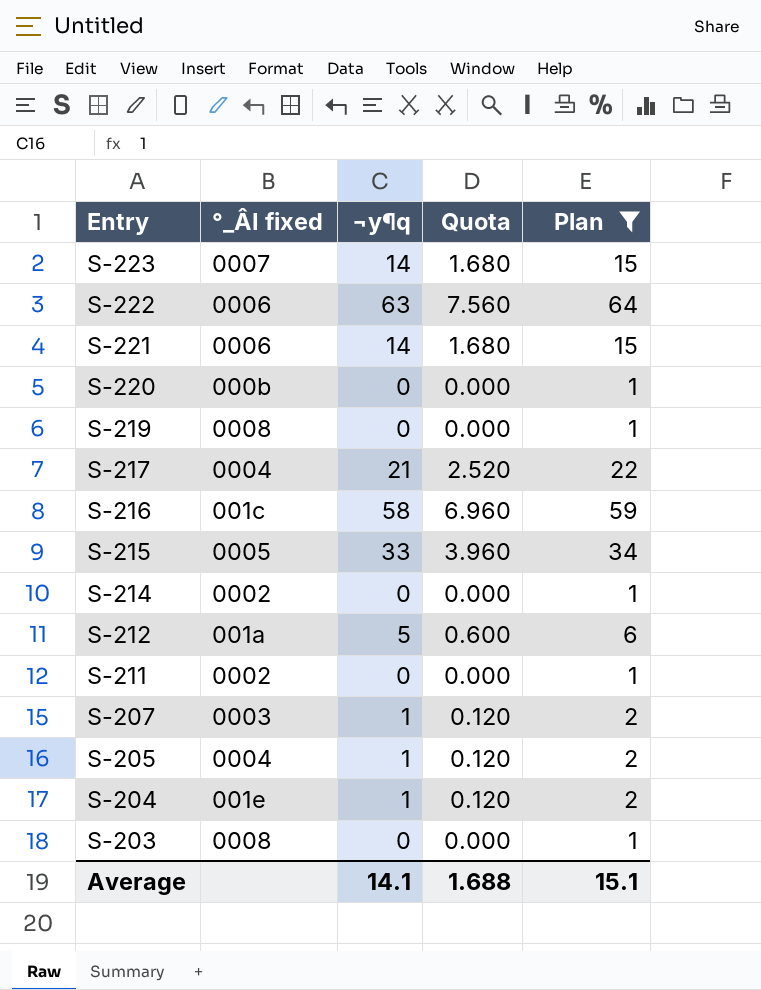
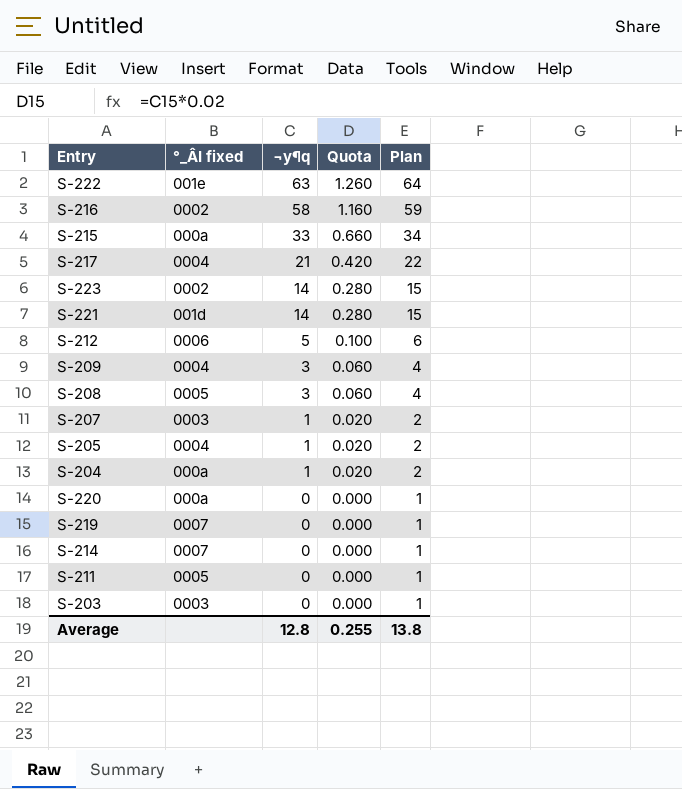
filter: Plan != 4 -> none
row order: Entry descending -> ¬y¶q descending
column Quota | formula: [¬y¶q] * 0.12 -> [¬y¶q] * 0.02
S-222 | °_ÂI fixed: 0006 -> 001e
S-216 | °_ÂI fixed: 001c -> 0002
S-215 | °_ÂI fixed: 0005 -> 000a
S-223 | °_ÂI fixed: 0007 -> 0002
S-221 | °_ÂI fixed: 0006 -> 001d
S-212 | °_ÂI fixed: 001a -> 0006
S-204 | °_ÂI fixed: 001e -> 000a
S-220 | °_ÂI fixed: 000b -> 000a
S-219 | °_ÂI fixed: 0008 -> 0007
S-214 | °_ÂI fixed: 0002 -> 0007
S-211 | °_ÂI fixed: 0002 -> 0005
S-203 | °_ÂI fixed: 0008 -> 0003
Average | ¬y¶q: 14.1 -> 12.8
Average | Quota: 1.688 -> 0.255
Average | Plan: 15.1 -> 13.8

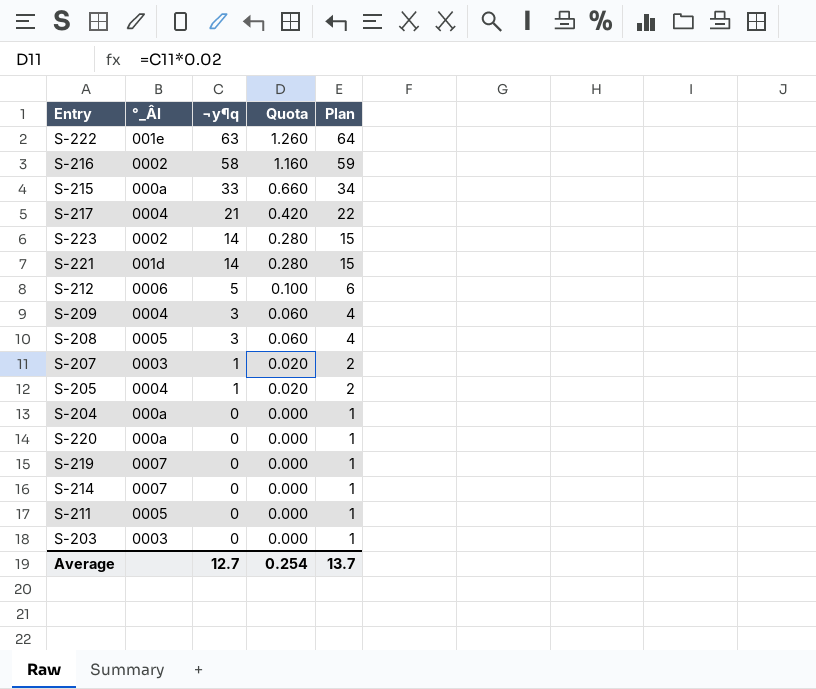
column name: °_ÂI fixed -> °_ÂI
S-204 | ¬y¶q: 1 -> 0
S-204 | Quota: 0.020 -> 0.000
S-204 | Plan: 2 -> 1
Average | ¬y¶q: 12.8 -> 12.7
Average | Quota: 0.255 -> 0.254
Average | Plan: 13.8 -> 13.7

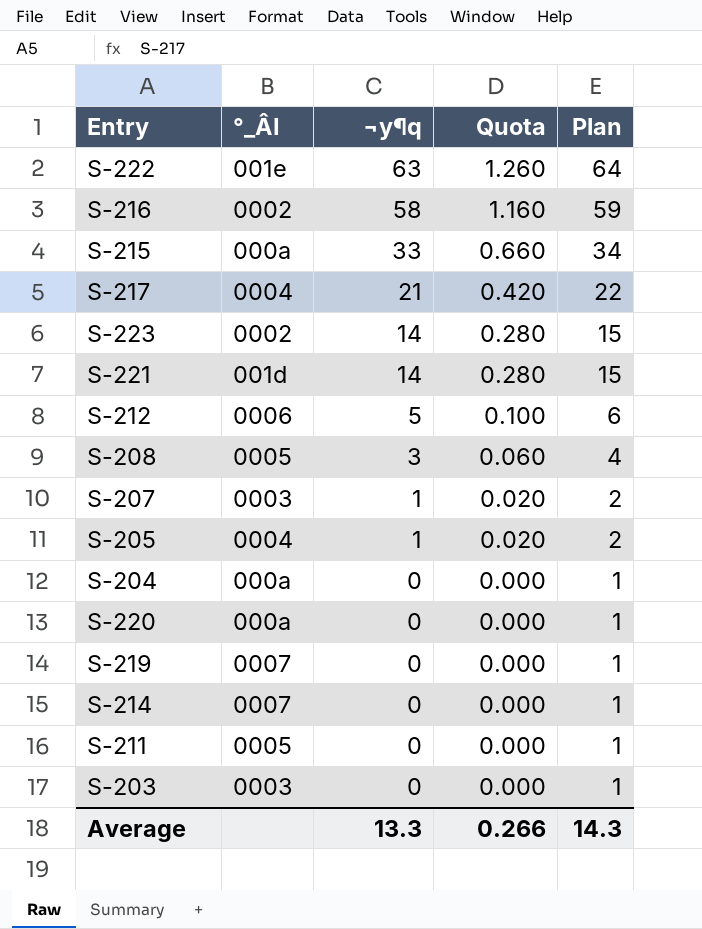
row S-209: 0004 | 3 | 0.060 | 4 -> none
Average | ¬y¶q: 12.7 -> 13.3
Average | Quota: 0.254 -> 0.266
Average | Plan: 13.7 -> 14.3

